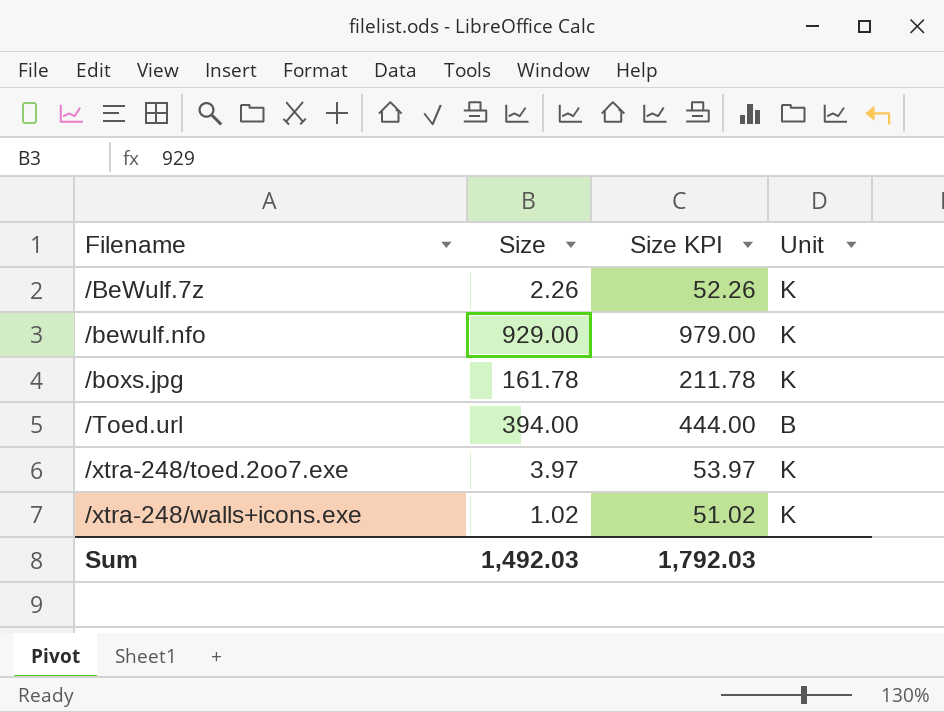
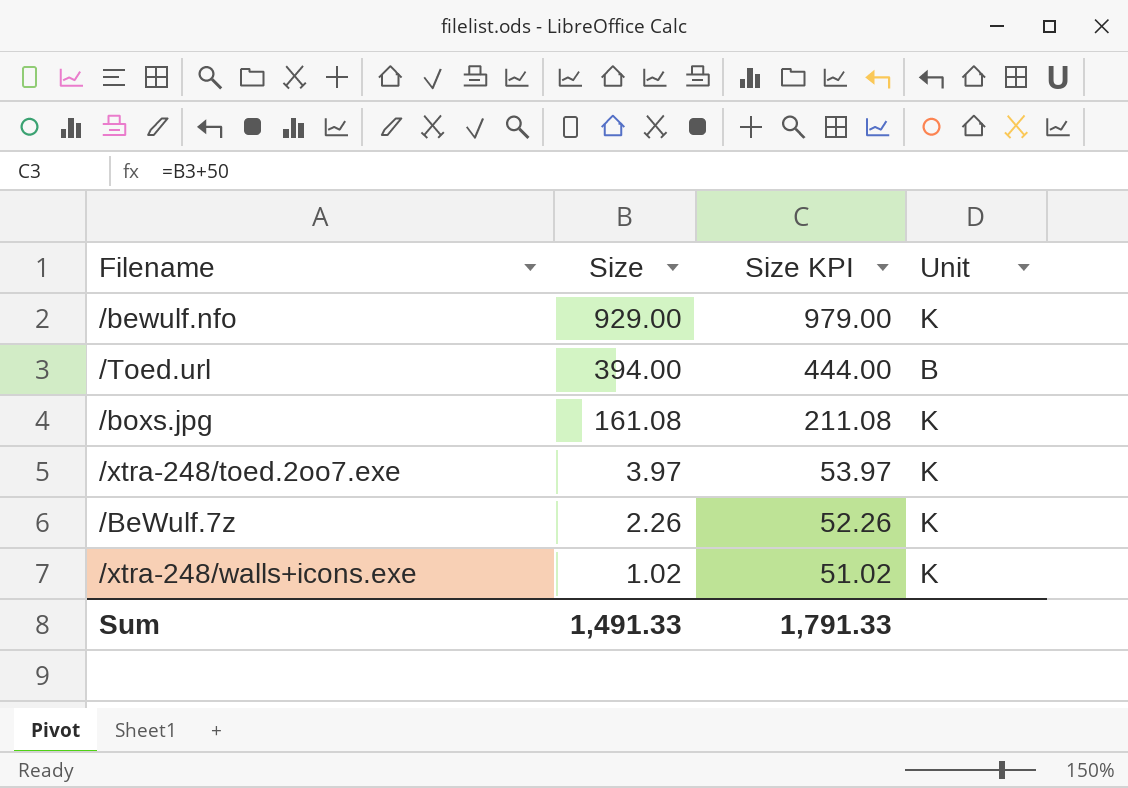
row order: Filename ascending -> Size descending
/boxs.jpg | Size: 161.78 -> 161.08
/boxs.jpg | Size KPI: 211.78 -> 211.08
Sum | Size: 1,492.03 -> 1,491.33
Sum | Size KPI: 1,792.03 -> 1,791.33

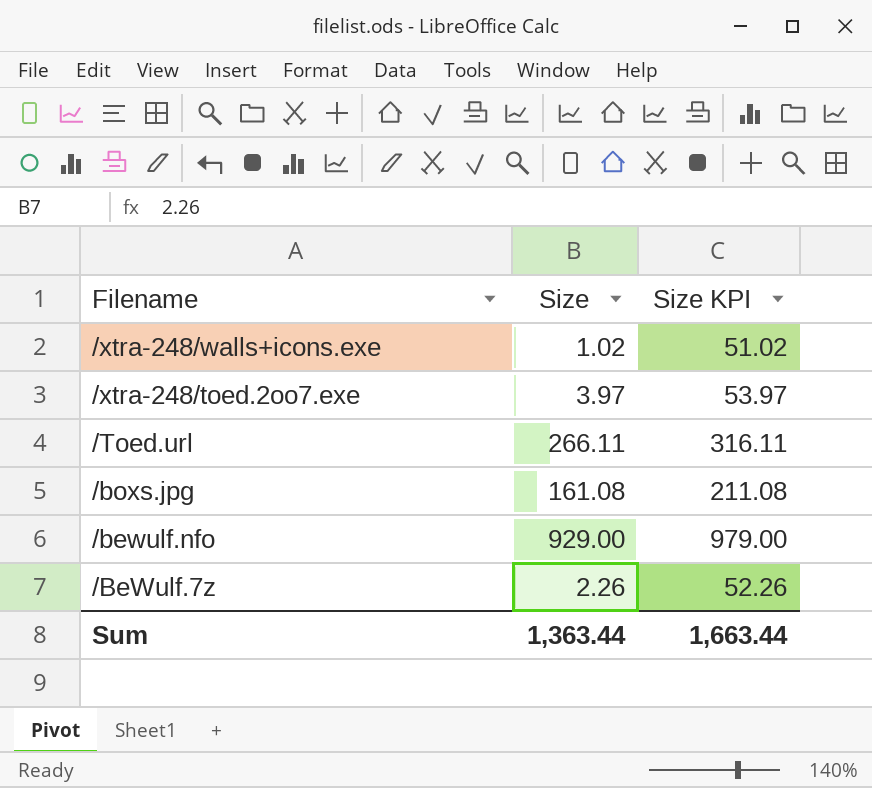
row order: Size descending -> Filename descending
column Unit | position: 4 -> none
/Toed.url | Size: 394.00 -> 266.11
/Toed.url | Size KPI: 444.00 -> 316.11
Sum | Size: 1,491.33 -> 1,363.44
Sum | Size KPI: 1,791.33 -> 1,663.44

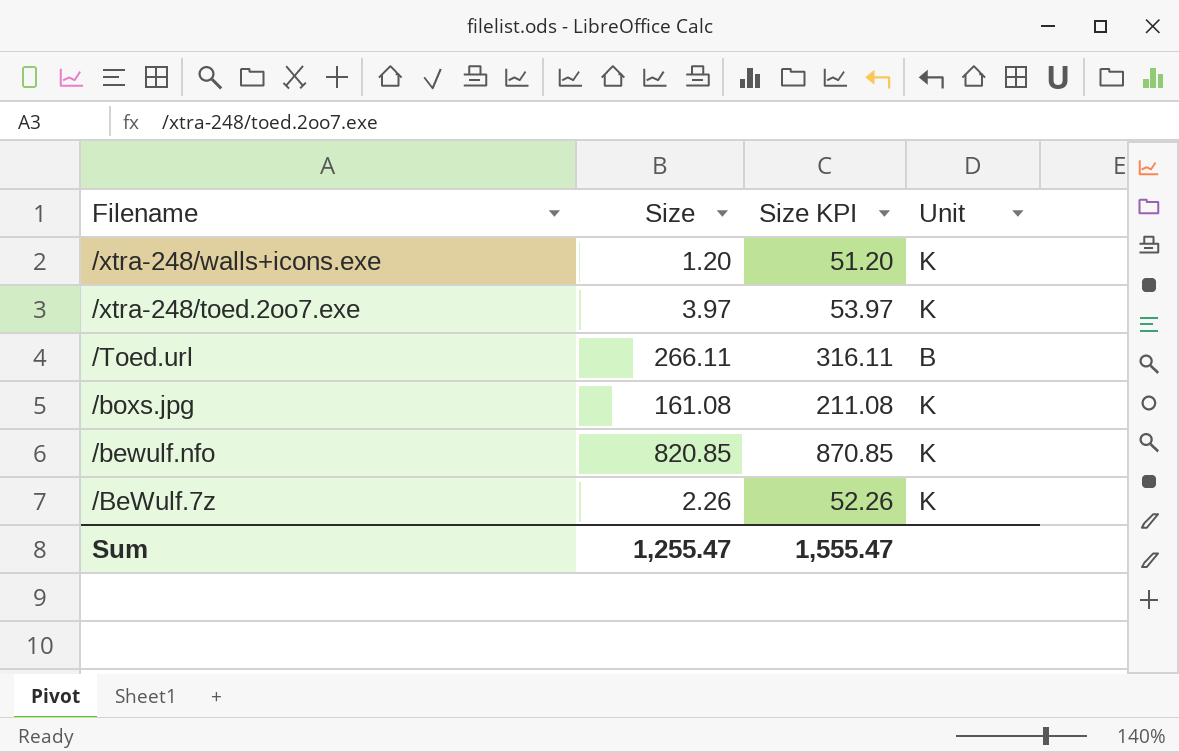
column Unit | position: none -> 4
/xtra-248/walls+icons.exe | Size: 1.02 -> 1.20
/xtra-248/walls+icons.exe | Size KPI: 51.02 -> 51.20
/bewulf.nfo | Size: 929.00 -> 820.85
/bewulf.nfo | Size KPI: 979.00 -> 870.85
Sum | Size: 1,363.44 -> 1,255.47
Sum | Size KPI: 1,663.44 -> 1,555.47

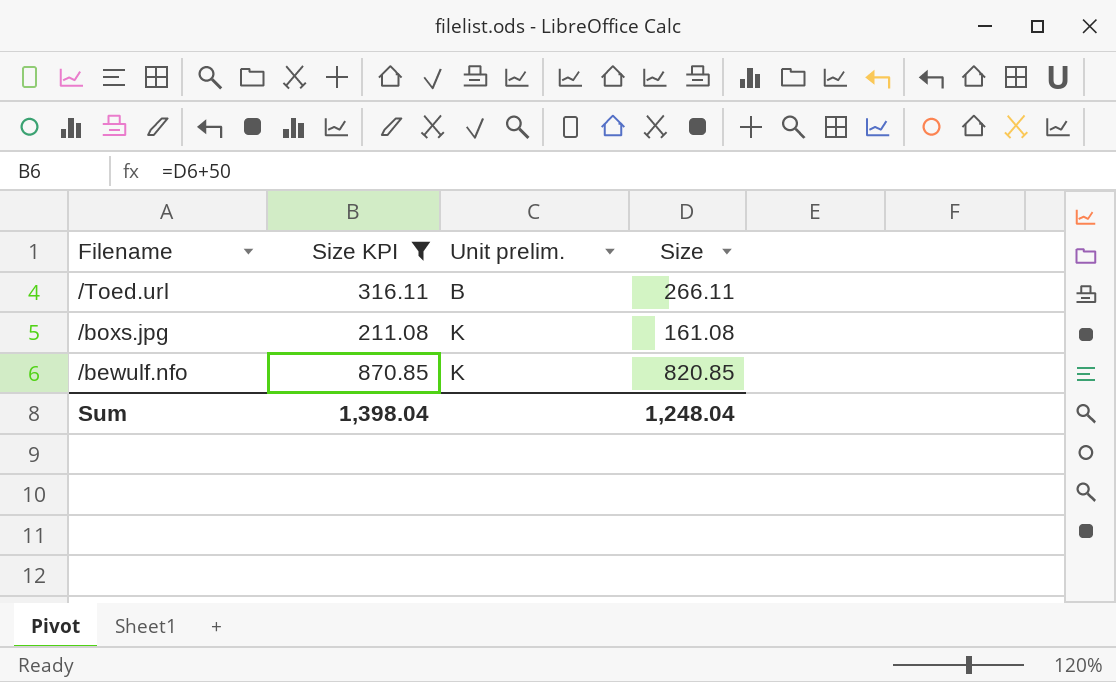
filter: none -> Size KPI >= 211.08
column name: Unit -> Unit prelim.
column Size | position: 2 -> 4
Sum | Size KPI: 1,555.47 -> 1,398.04
Sum | Size: 1,255.47 -> 1,248.04

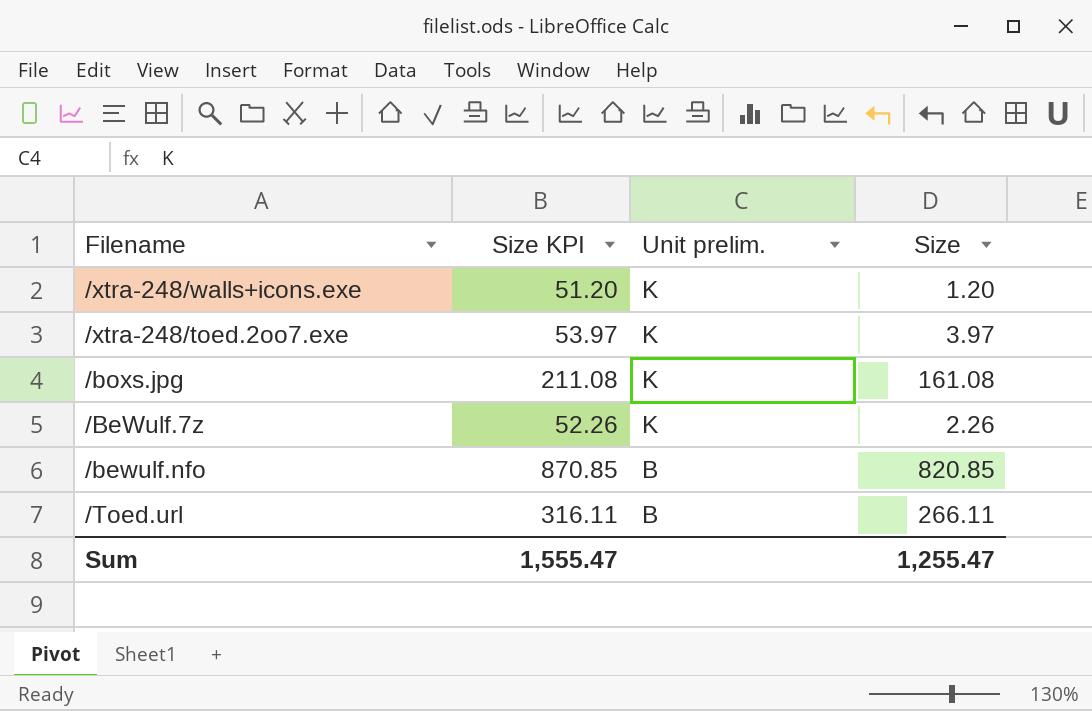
filter: Size KPI >= 211.08 -> none
row order: Filename descending -> Unit prelim. descending
/bewulf.nfo | Unit prelim.: K -> B
Sum | Size KPI: 1,398.04 -> 1,555.47
Sum | Size: 1,248.04 -> 1,255.47

